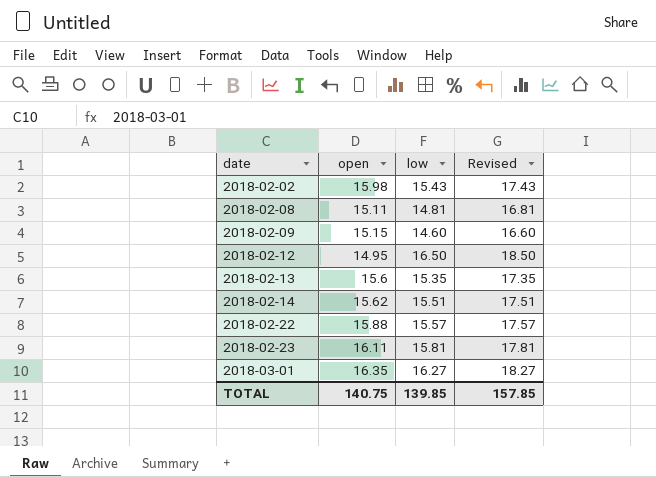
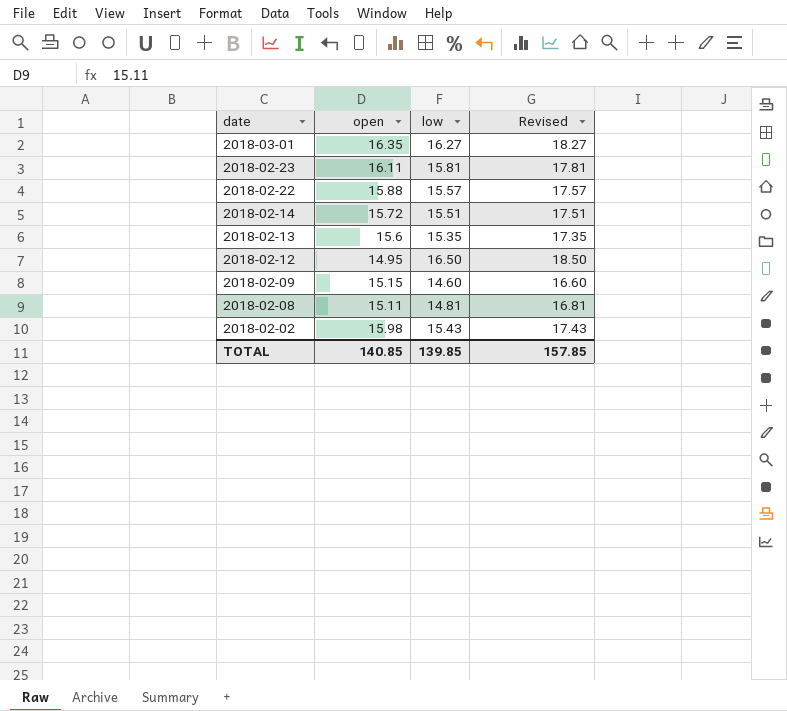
row order: date ascending -> date descending
2018-02-14 | open: 15.62 -> 15.72
TOTAL | open: 140.75 -> 140.85

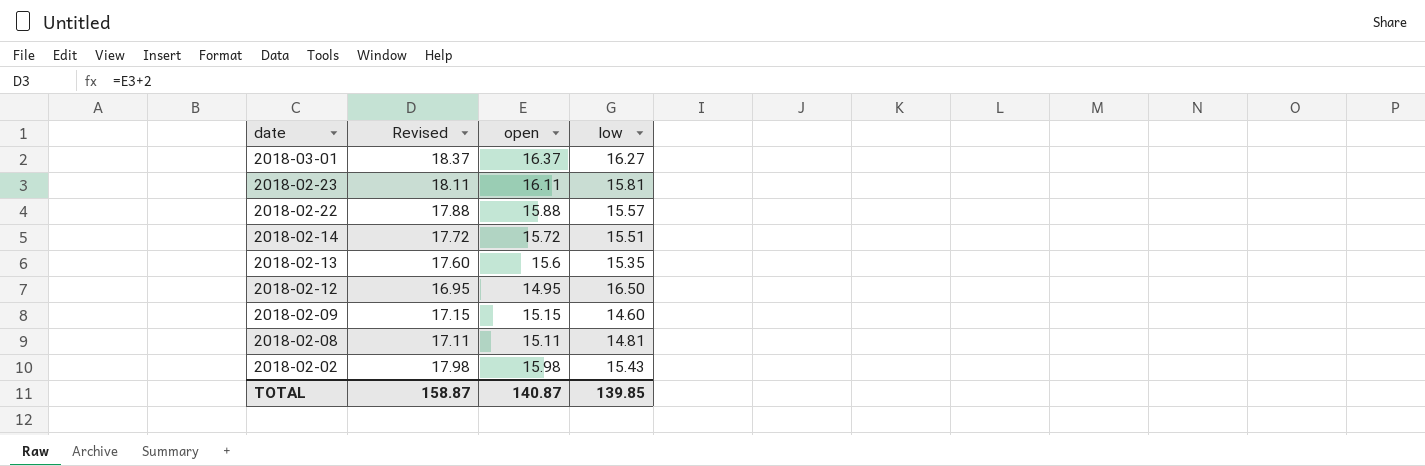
column Revised | formula: [low] + 2 -> [open] + 2
column Revised | position: 4 -> 2
2018-03-01 | open: 16.35 -> 16.37
TOTAL | Revised: 157.85 -> 158.87
TOTAL | open: 140.85 -> 140.87

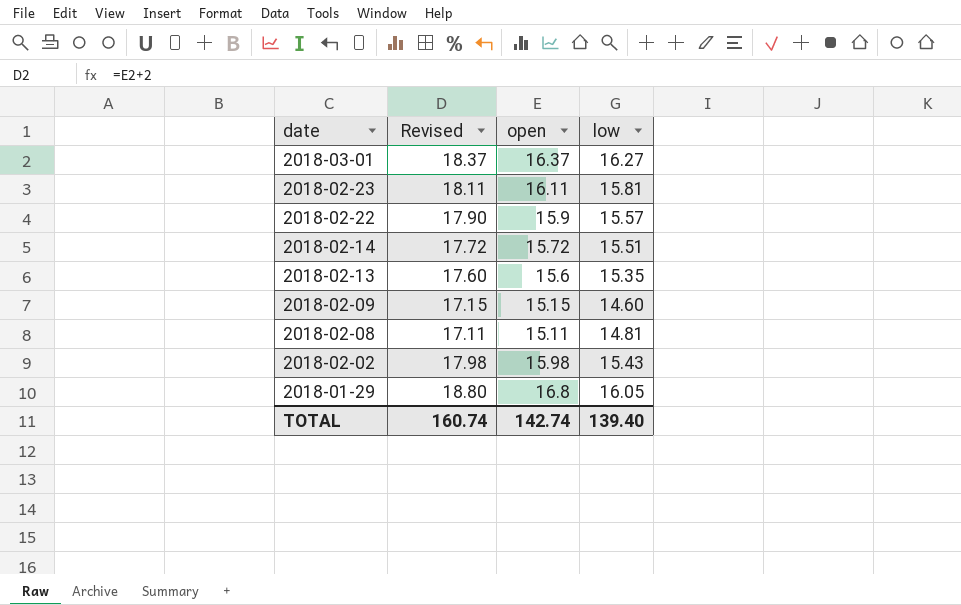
row 2018-02-12: 16.95 | 14.95 | 16.50 -> none
2018-02-22 | Revised: 17.88 -> 17.90
2018-02-22 | open: 15.88 -> 15.9
row 2018-01-29: none -> 18.80 | 16.8 | 16.05
TOTAL | Revised: 158.87 -> 160.74
TOTAL | open: 140.87 -> 142.74
TOTAL | low: 139.85 -> 139.40

